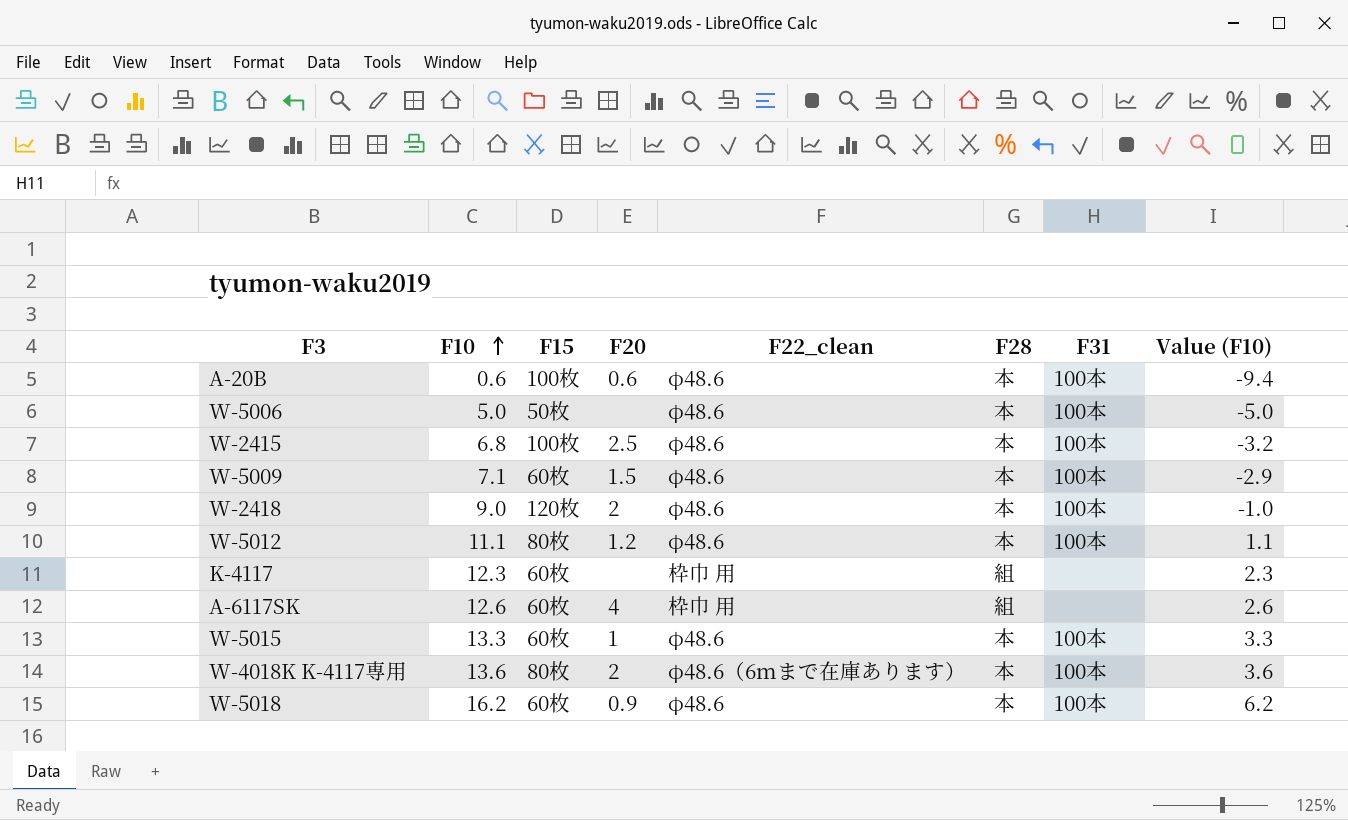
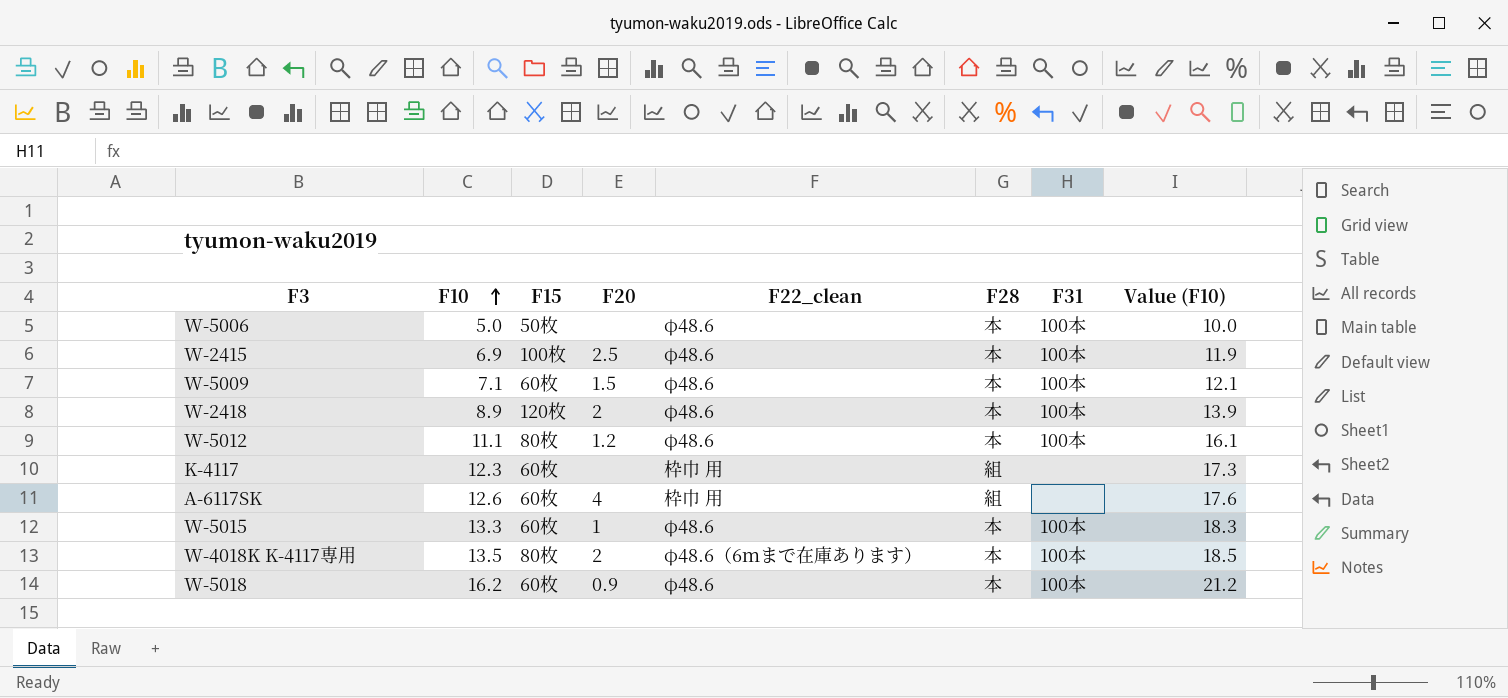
column Value (F10) | formula: [F10] - 10 -> [F10] + 5
row A-20B: 0.6 | 100枚 | 0.6 | φ48.6 | 本 | 100本 | -9.4 -> none
W-2415 | F10: 6.8 -> 6.9
W-2418 | F10: 9.0 -> 8.9
W-4018K K-4117専用 | F10: 13.6 -> 13.5

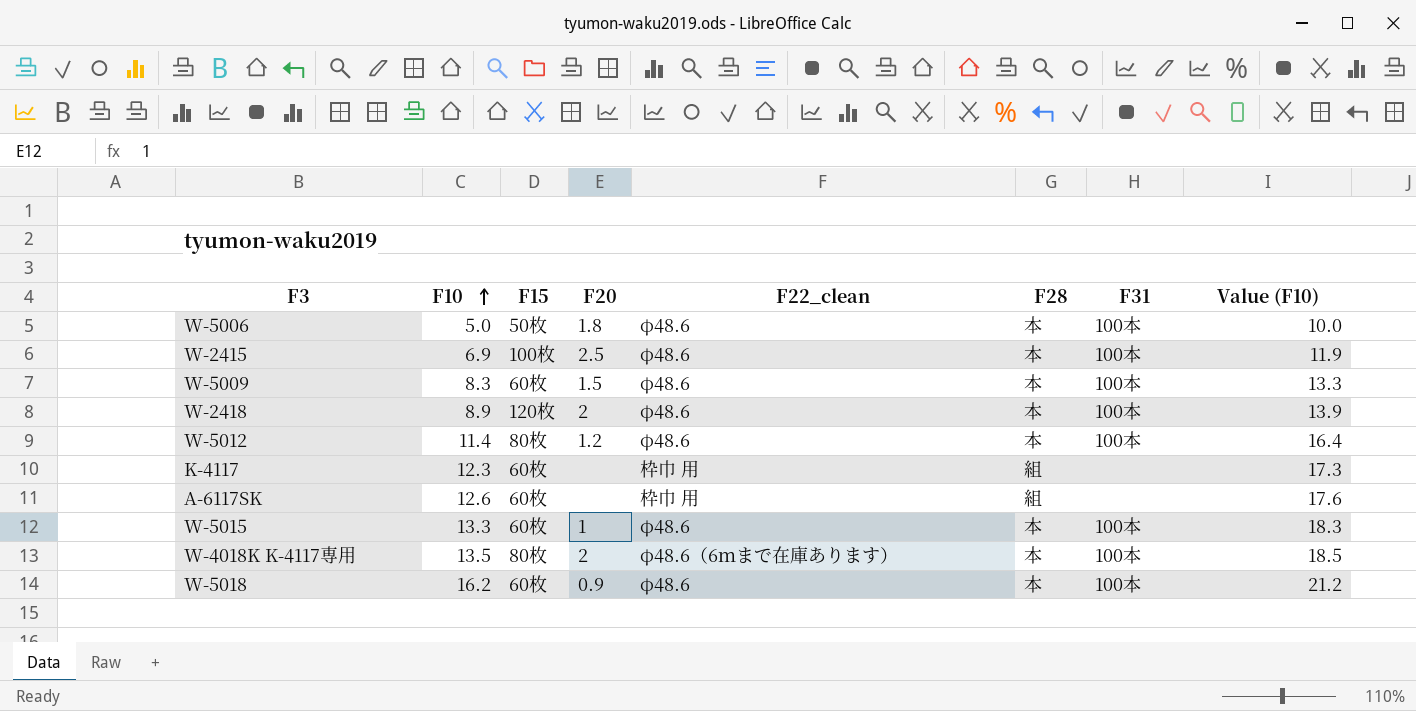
W-5006 | F20: none -> 1.8
W-5009 | F10: 7.1 -> 8.3
W-5009 | Value (F10): 12.1 -> 13.3
W-5012 | F10: 11.1 -> 11.4
W-5012 | Value (F10): 16.1 -> 16.4
A-6117SK | F20: 4 -> none

